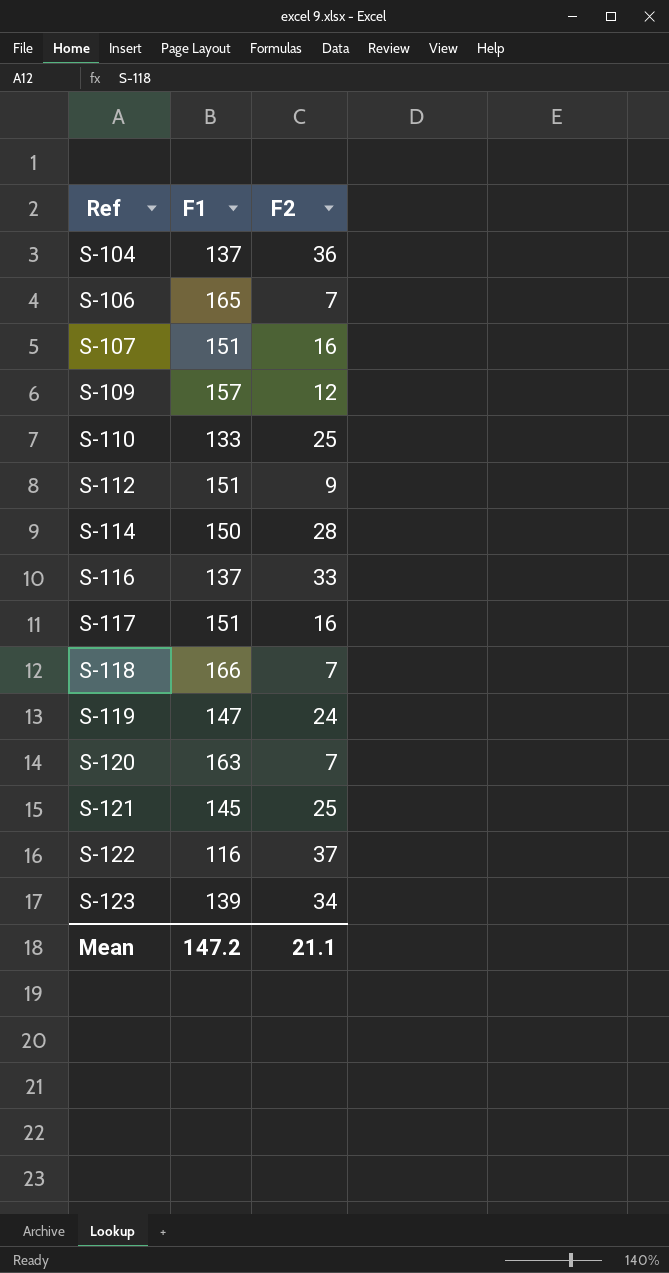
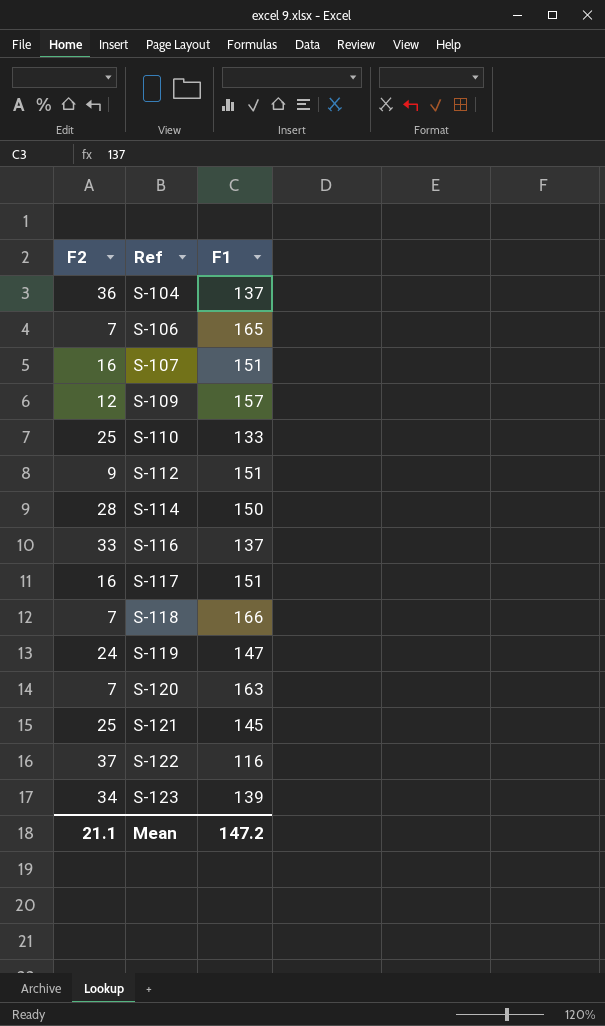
column F2 | position: 3 -> 1

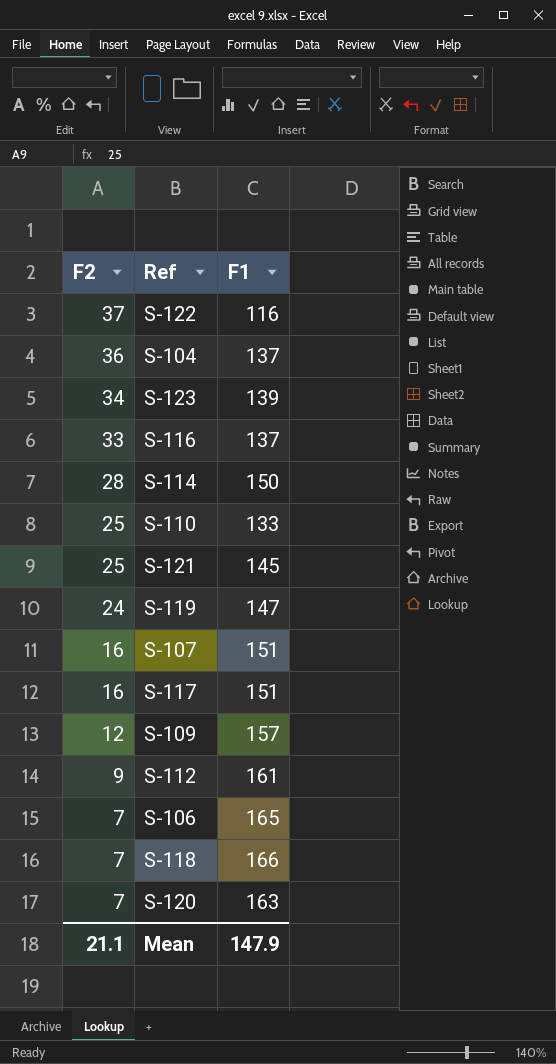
row order: Ref ascending -> F2 descending
S-112 | F1: 151 -> 161
Mean | F1: 147.2 -> 147.9

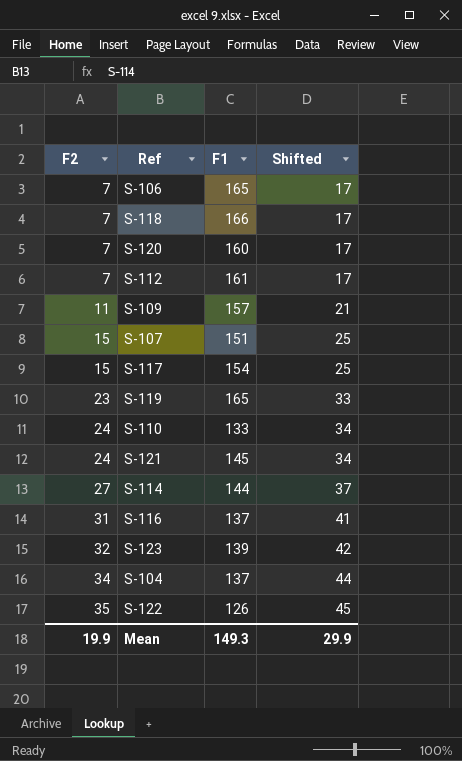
row order: F2 descending -> F2 ascending
column Shifted | formula: none -> [F2] + 10
S-120 | F1: 163 -> 160
S-112 | F2: 9 -> 7
S-109 | F2: 12 -> 11
S-107 | F2: 16 -> 15
S-117 | F2: 16 -> 15
S-117 | F1: 151 -> 154
S-119 | F2: 24 -> 23
S-119 | F1: 147 -> 165
S-110 | F2: 25 -> 24
S-121 | F2: 25 -> 24
S-114 | F2: 28 -> 27
S-114 | F1: 150 -> 144
S-116 | F2: 33 -> 31
S-123 | F2: 34 -> 32
S-104 | F2: 36 -> 34
S-122 | F2: 37 -> 35
S-122 | F1: 116 -> 126
Mean | F2: 21.1 -> 19.9
Mean | F1: 147.9 -> 149.3

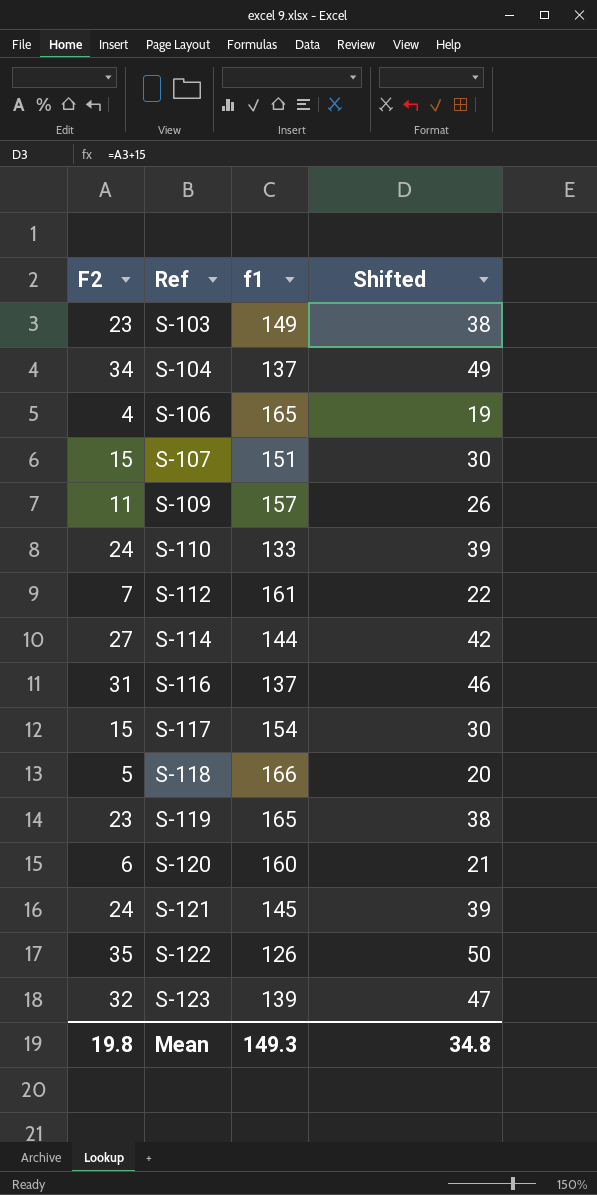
row order: F2 ascending -> Ref ascending
column name: F1 -> f1
column Shifted | formula: [F2] + 10 -> [F2] + 15
row S-103: none -> 23 | 149 | 38
S-106 | F2: 7 -> 4
S-118 | F2: 7 -> 5
S-120 | F2: 7 -> 6
Mean | F2: 19.9 -> 19.8
Mean | Shifted: 29.9 -> 34.8

